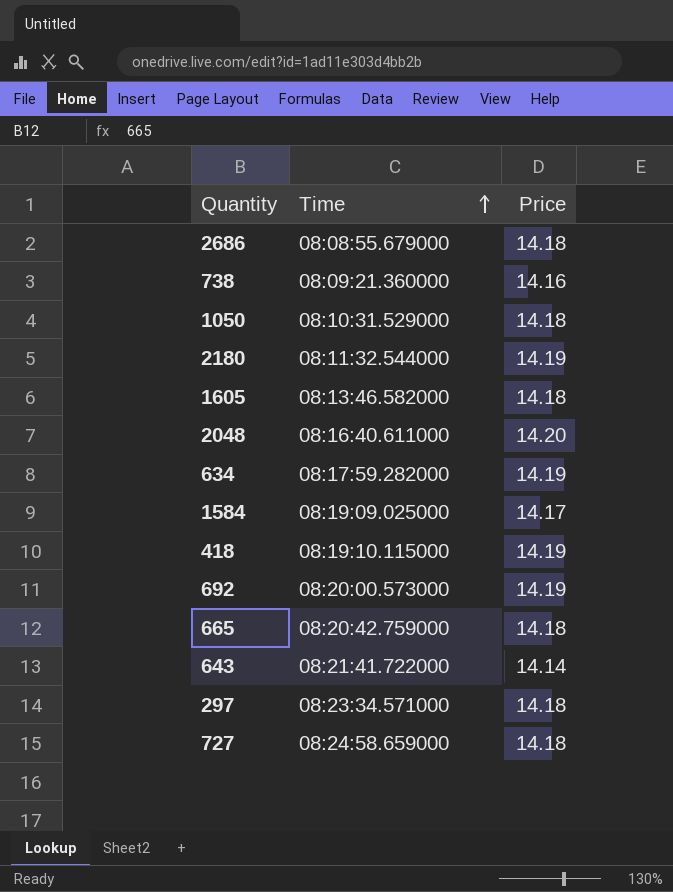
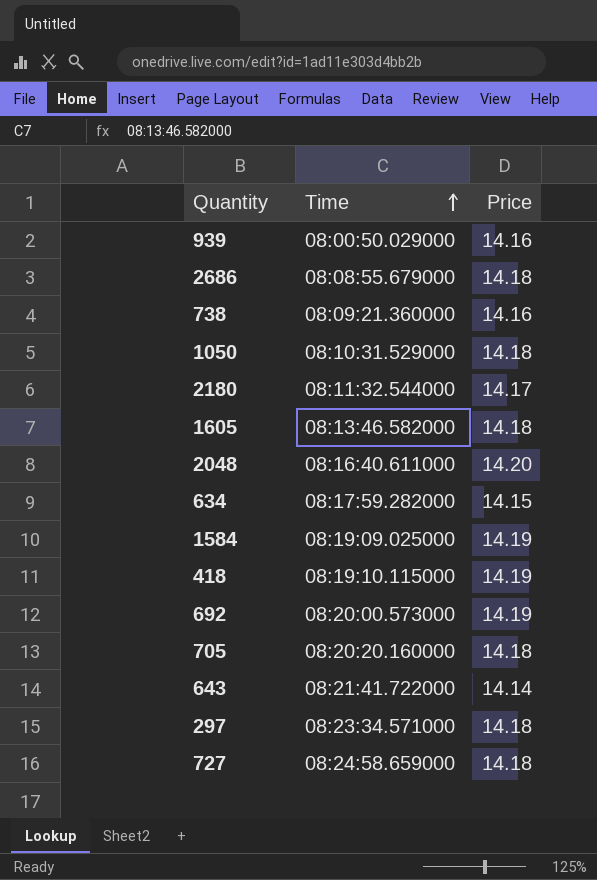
row 665: 08:20:42.759000 | 14.18 -> none
row 939: none -> 08:00:50.029000 | 14.16
2180 | Price: 14.19 -> 14.17
634 | Price: 14.19 -> 14.15
1584 | Price: 14.17 -> 14.19
row 705: none -> 08:20:20.160000 | 14.18

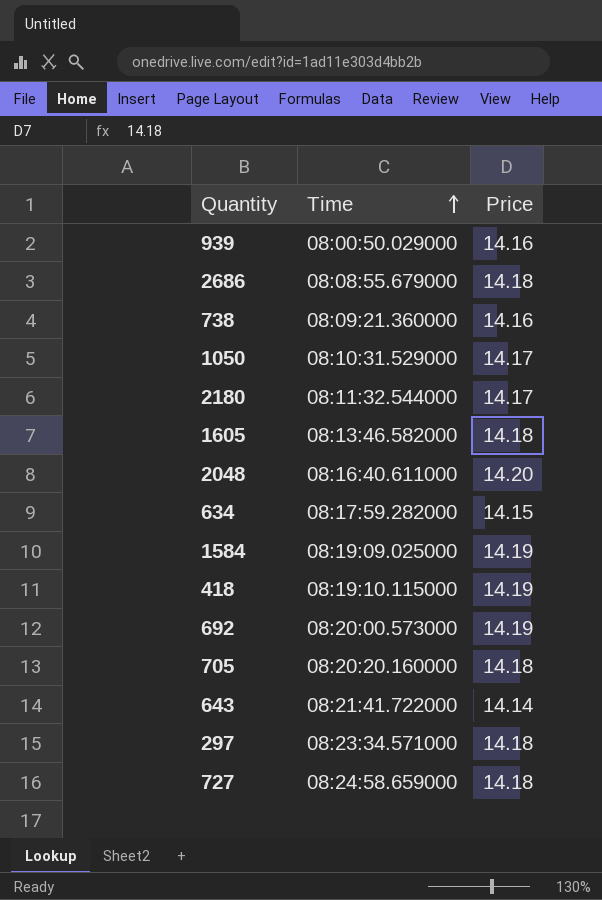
1050 | Price: 14.18 -> 14.17

